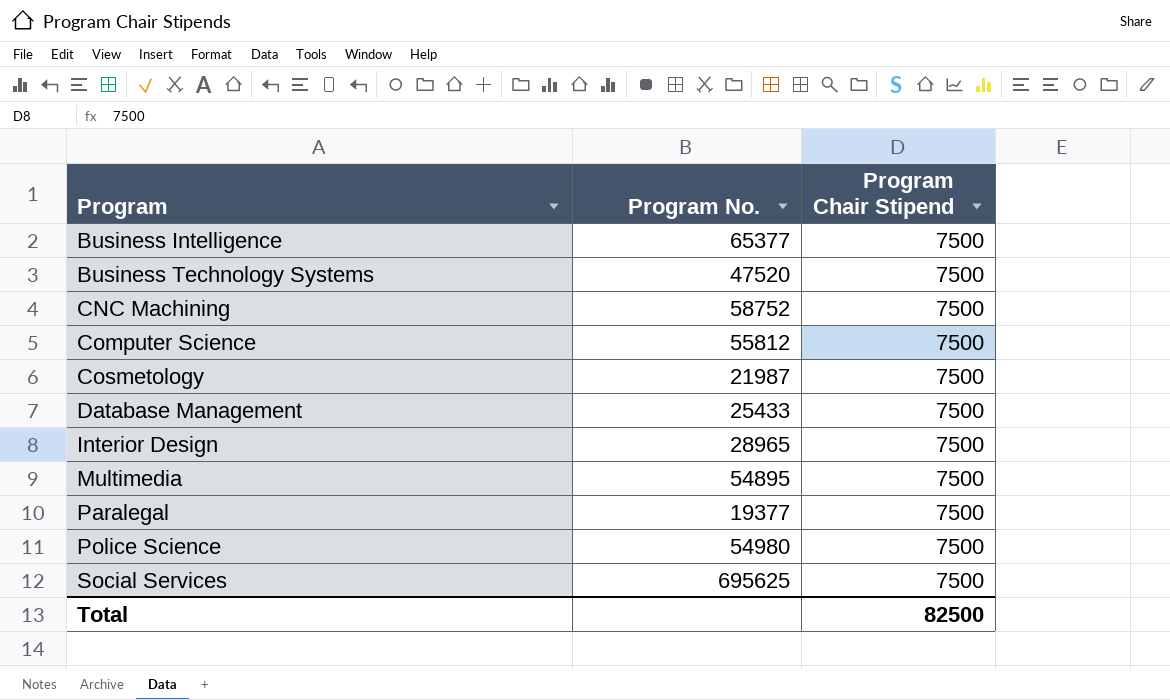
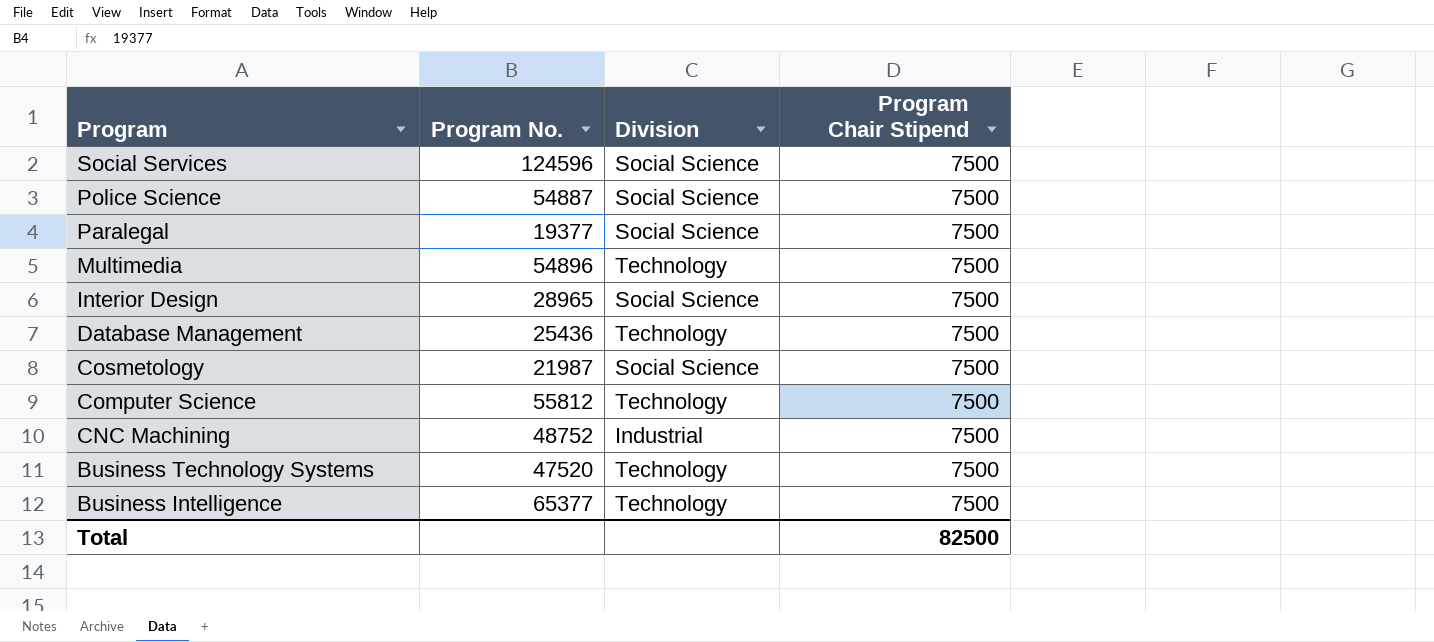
row order: Program ascending -> Program descending
column Division | position: none -> 3
Social Services | Program No.: 695625 -> 124596
Police Science | Program No.: 54980 -> 54887
Multimedia | Program No.: 54895 -> 54896
Database Management | Program No.: 25433 -> 25436
CNC Machining | Program No.: 58752 -> 48752

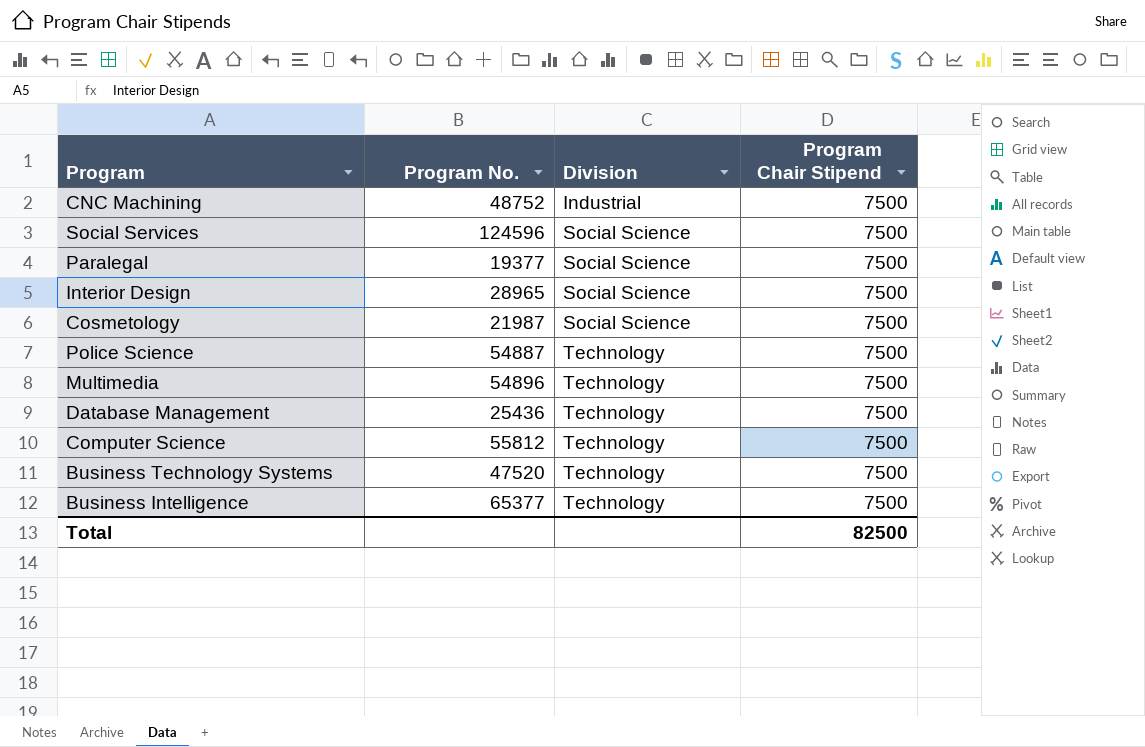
row order: Program descending -> Division ascending
Police Science | Division: Social Science -> Technology

